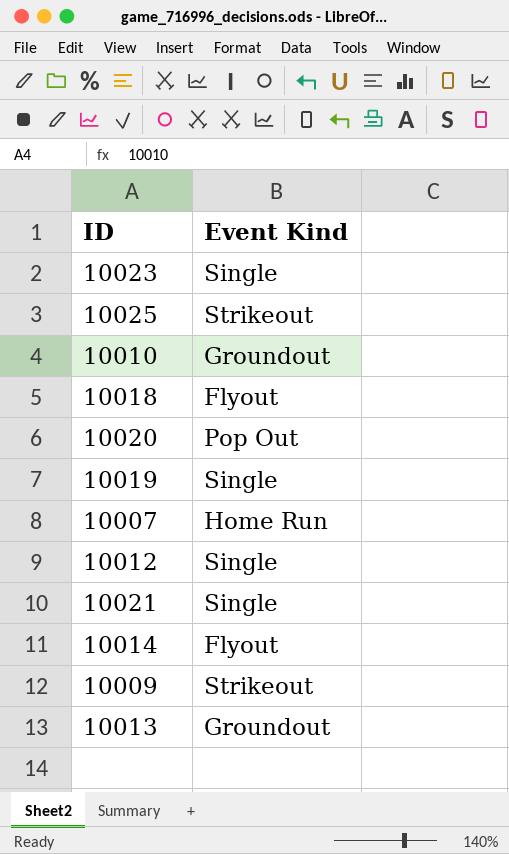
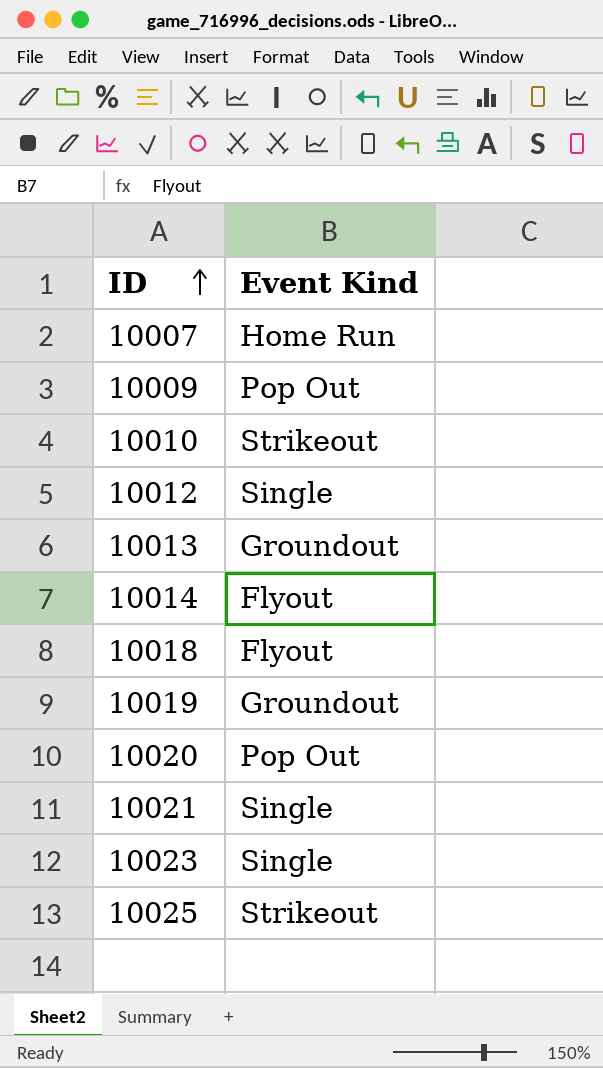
row order: none -> ID ascending
10009 | Event Kind: Strikeout -> Pop Out
10010 | Event Kind: Groundout -> Strikeout
10019 | Event Kind: Single -> Groundout

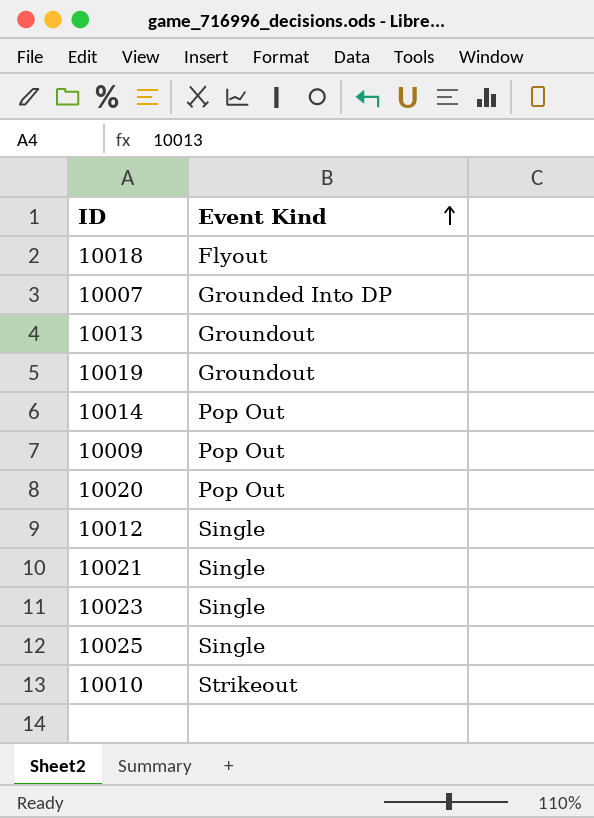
row order: ID ascending -> Event Kind ascending
10007 | Event Kind: Home Run -> Grounded Into DP
10014 | Event Kind: Flyout -> Pop Out
10025 | Event Kind: Strikeout -> Single

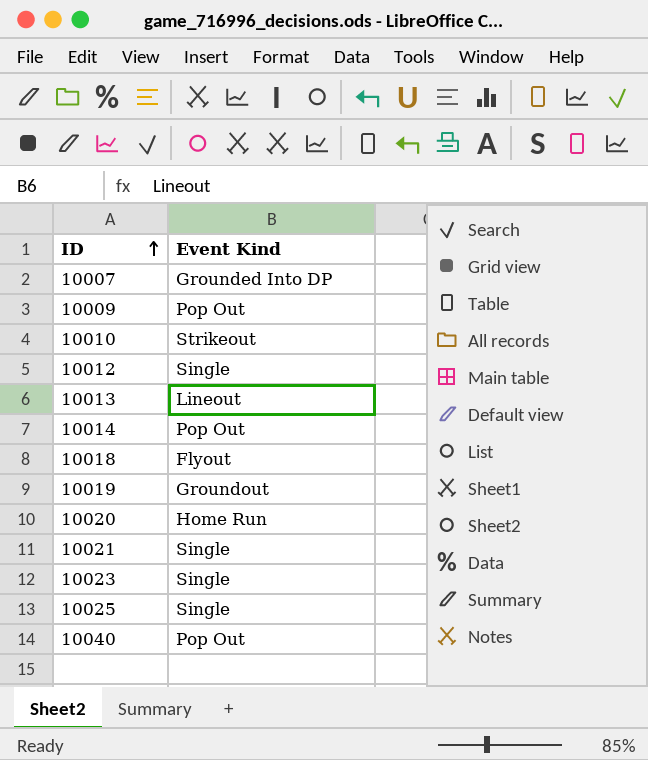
row order: Event Kind ascending -> ID ascending
10013 | Event Kind: Groundout -> Lineout
10020 | Event Kind: Pop Out -> Home Run
row 10040: none -> Pop Out

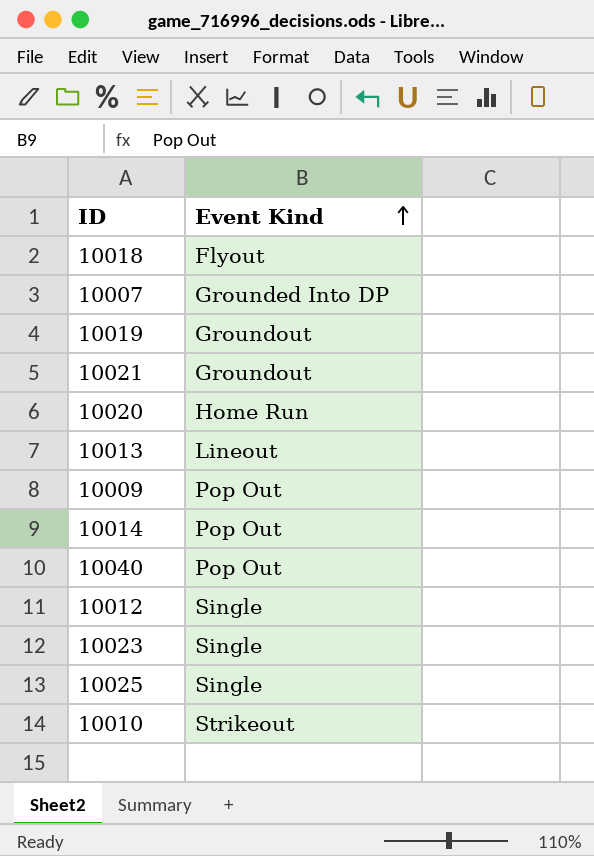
row order: ID ascending -> Event Kind ascending
10021 | Event Kind: Single -> Groundout

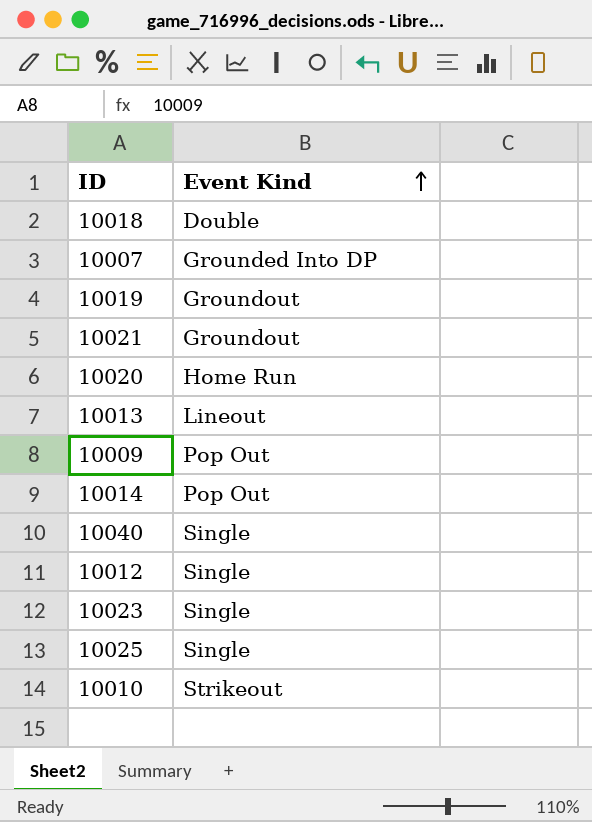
10018 | Event Kind: Flyout -> Double
10040 | Event Kind: Pop Out -> Single

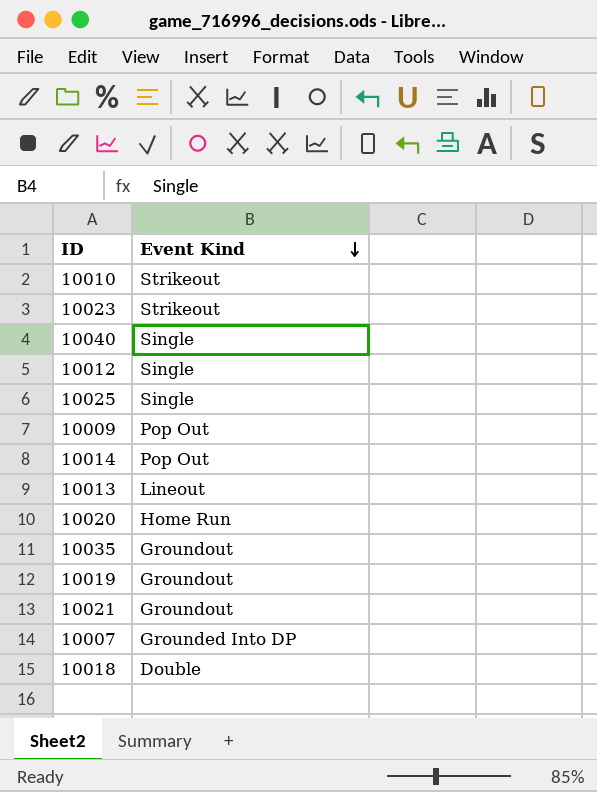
row order: Event Kind ascending -> Event Kind descending
10023 | Event Kind: Single -> Strikeout
row 10035: none -> Groundout

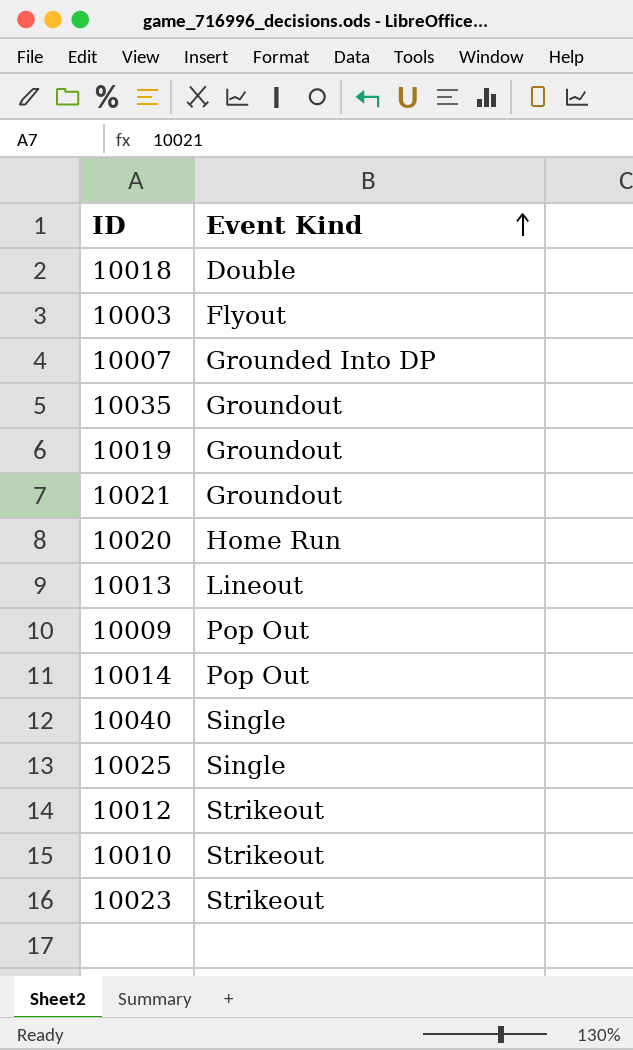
row order: Event Kind descending -> Event Kind ascending
row 10003: none -> Flyout
10012 | Event Kind: Single -> Strikeout

